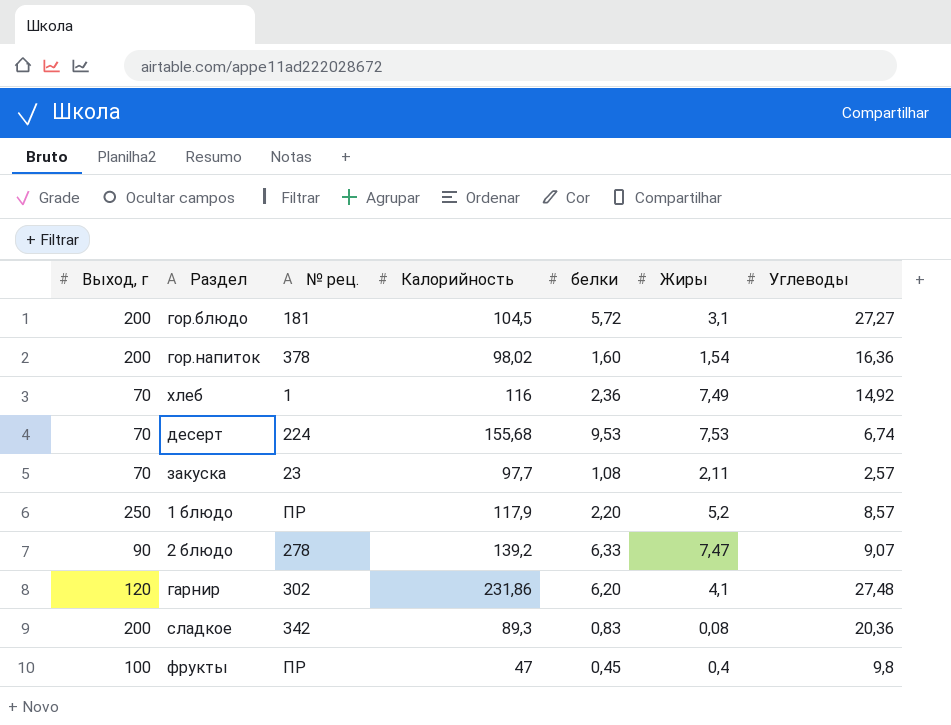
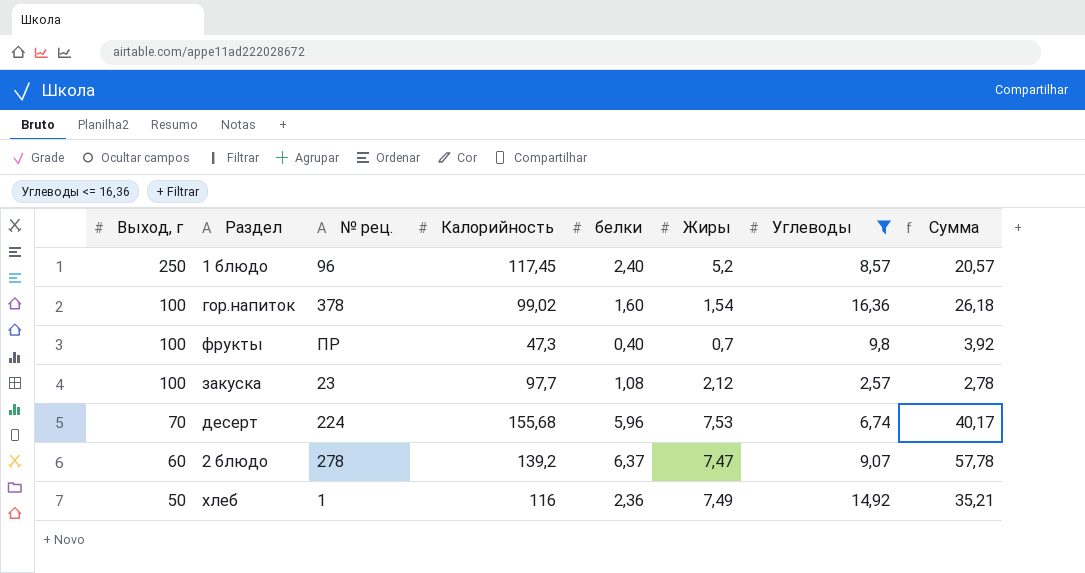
filter: none -> Углеводы <= 16,36
row order: none -> Выход, г descending
column Сумма | formula: none -> [белки] * [Углеводы]
1 блюдо | № рец.: ПР -> 96
1 блюдо | Калорийность: 117,9 -> 117,45
1 блюдо | белки: 2,20 -> 2,40
гор.напиток | Выход, г: 200 -> 100
гор.напиток | Калорийность: 98,02 -> 99,02
фрукты | Калорийность: 47 -> 47,3
фрукты | белки: 0,45 -> 0,40
фрукты | Жиры: 0,4 -> 0,7
закуска | Выход, г: 70 -> 100
закуска | Жиры: 2,11 -> 2,12
десерт | белки: 9,53 -> 5,96
2 блюдо | Выход, г: 90 -> 60
2 блюдо | белки: 6,33 -> 6,37
хлеб | Выход, г: 70 -> 50

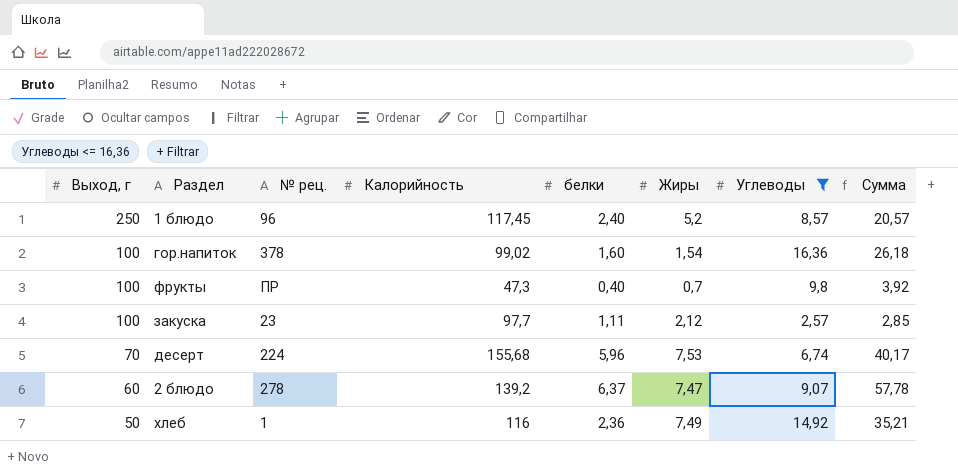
закуска | белки: 1,08 -> 1,11
закуска | Сумма: 2,78 -> 2,85

